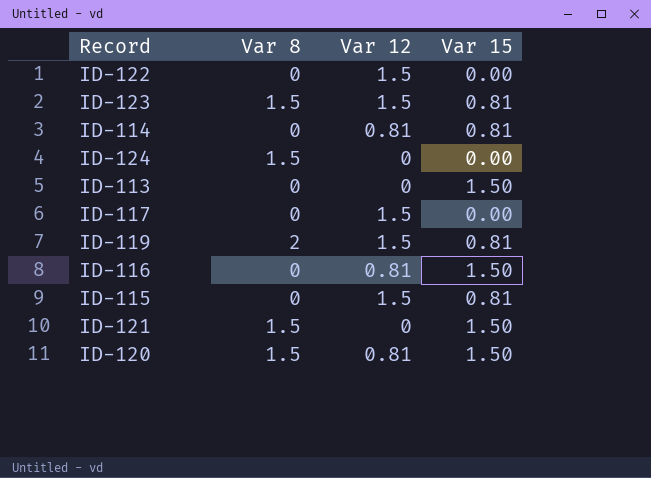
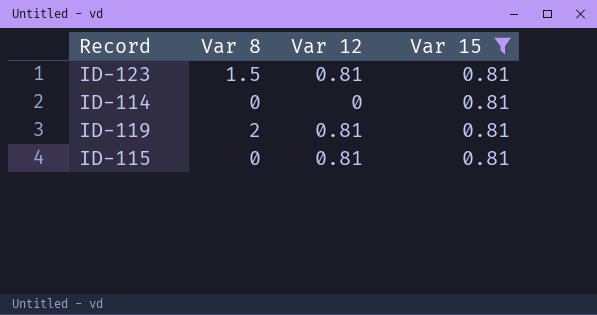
filter: none -> Var 15 = 0.81
ID-123 | Var 12: 1.5 -> 0.81
ID-114 | Var 12: 0.81 -> 0
ID-119 | Var 12: 1.5 -> 0.81
ID-115 | Var 12: 1.5 -> 0.81

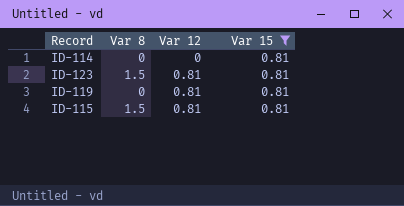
row order: none -> Var 12 ascending
ID-119 | Var 8: 2 -> 0
ID-115 | Var 8: 0 -> 1.5

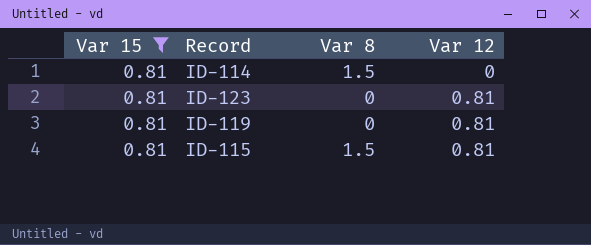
column Var 15 | position: 4 -> 1
ID-114 | Var 8: 0 -> 1.5
ID-123 | Var 8: 1.5 -> 0

